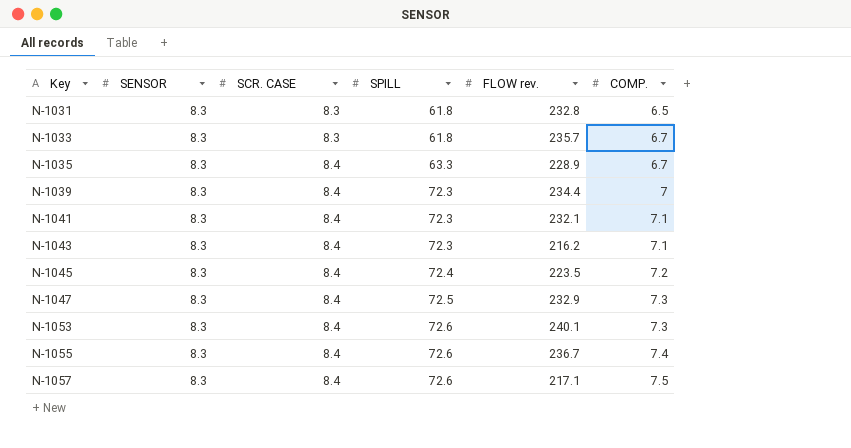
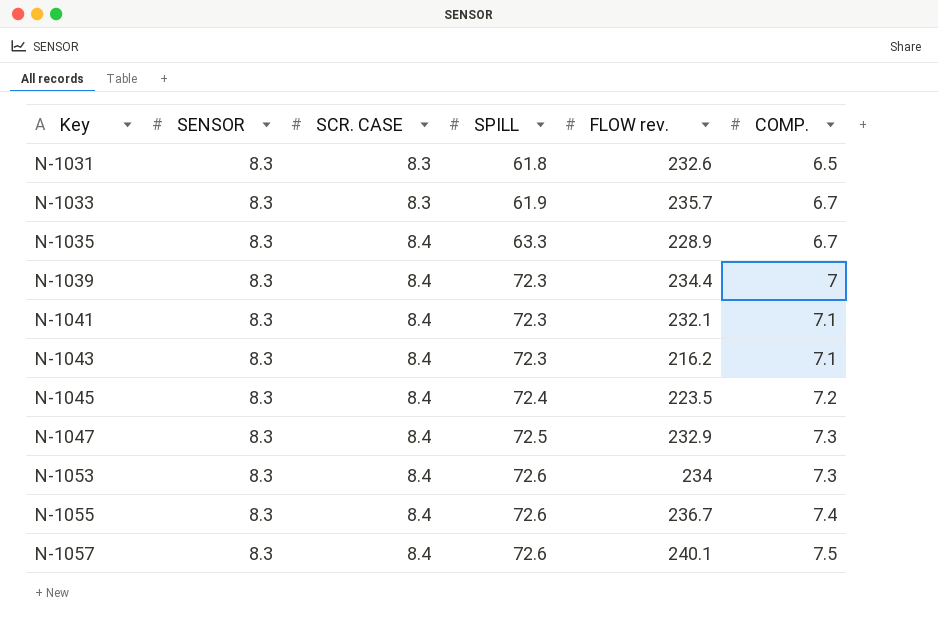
N-1031 | FLOW rev.: 232.8 -> 232.6
N-1033 | SPILL: 61.8 -> 61.9
N-1053 | FLOW rev.: 240.1 -> 234
N-1057 | FLOW rev.: 217.1 -> 240.1

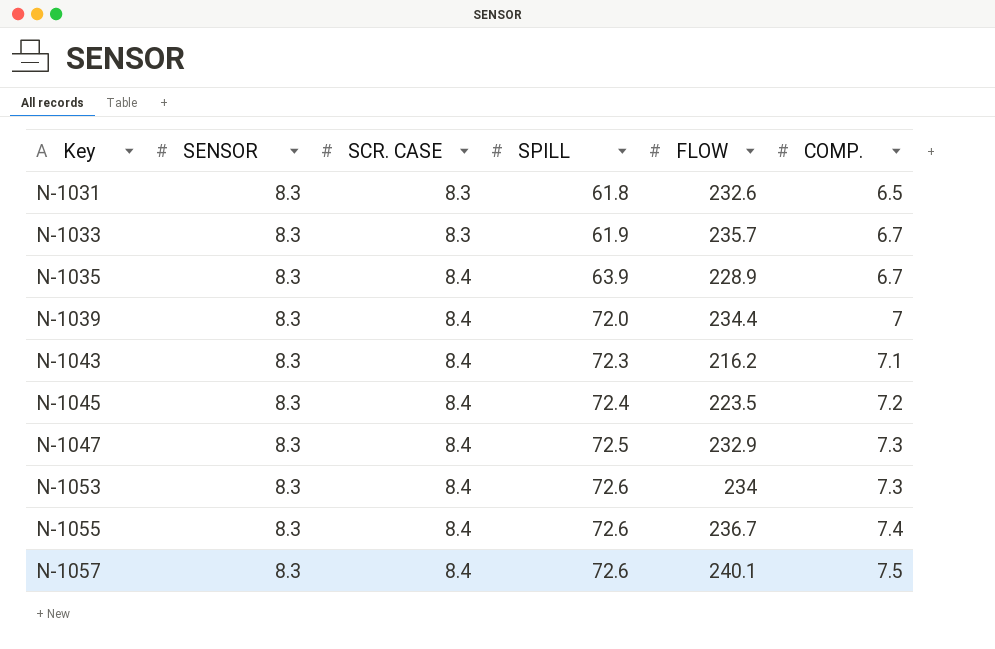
column name: FLOW rev. -> FLOW
row N-1041: 8.3 | 8.4 | 72.3 | 232.1 | 7.1 -> none
N-1035 | SPILL: 63.3 -> 63.9
N-1039 | SPILL: 72.3 -> 72.0

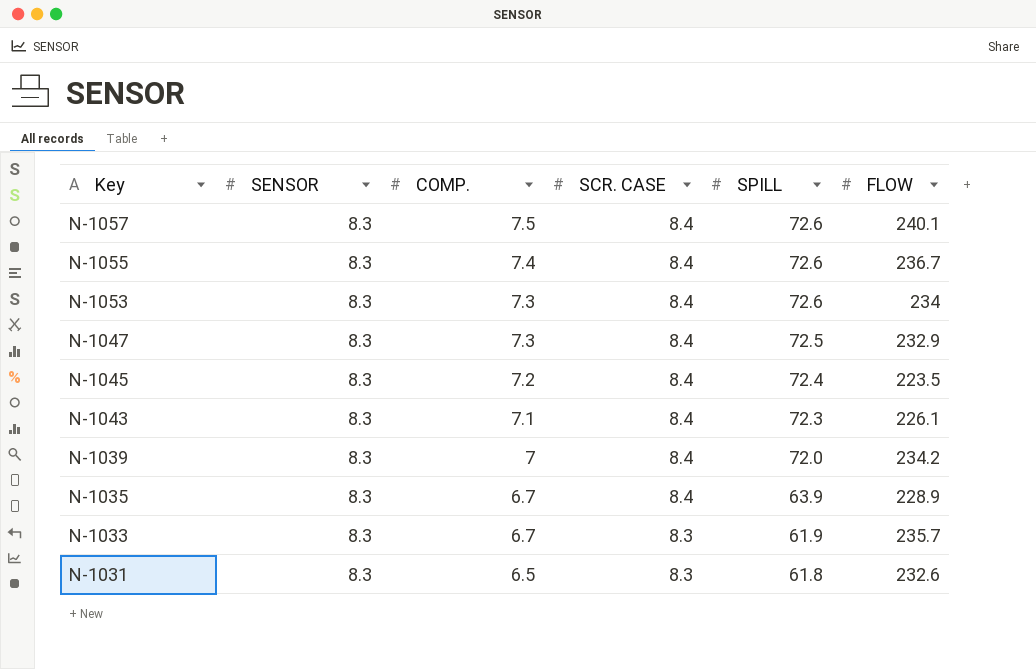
row order: Key ascending -> Key descending
column COMP. | position: 6 -> 3
N-1043 | FLOW: 216.2 -> 226.1
N-1039 | FLOW: 234.4 -> 234.2

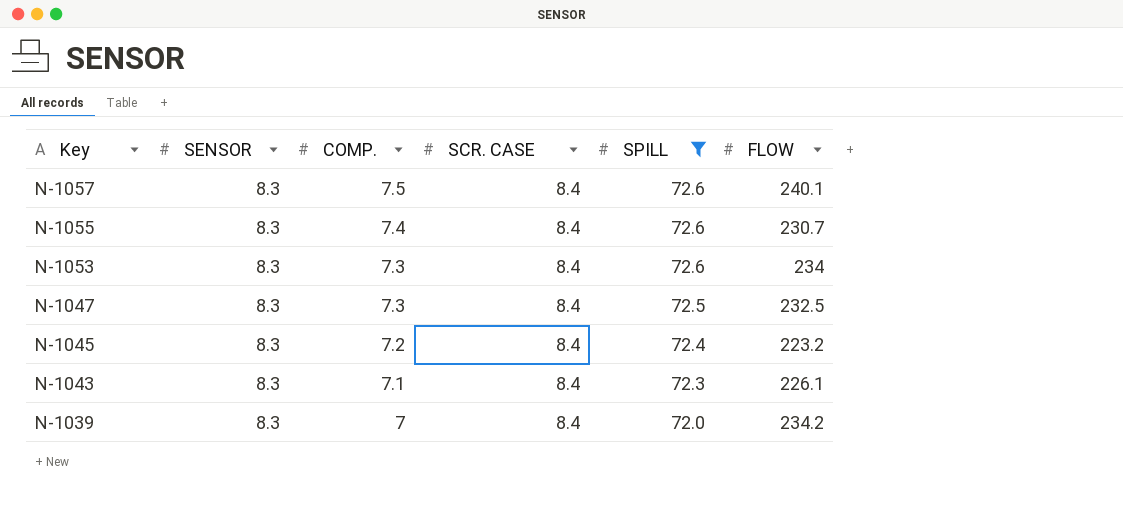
filter: none -> SPILL >= 72.0
N-1055 | FLOW: 236.7 -> 230.7
N-1047 | FLOW: 232.9 -> 232.5
N-1045 | FLOW: 223.5 -> 223.2

